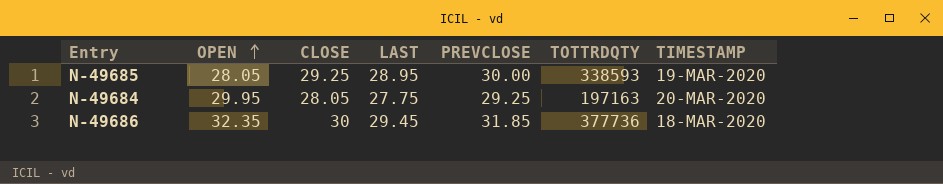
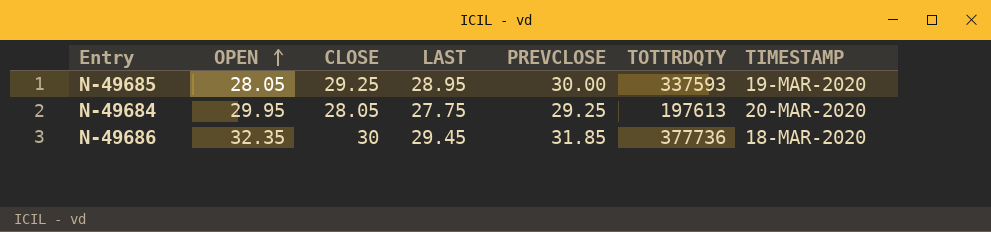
N-49685 | TOTTRDQTY: 338593 -> 337593
N-49684 | TOTTRDQTY: 197163 -> 197613

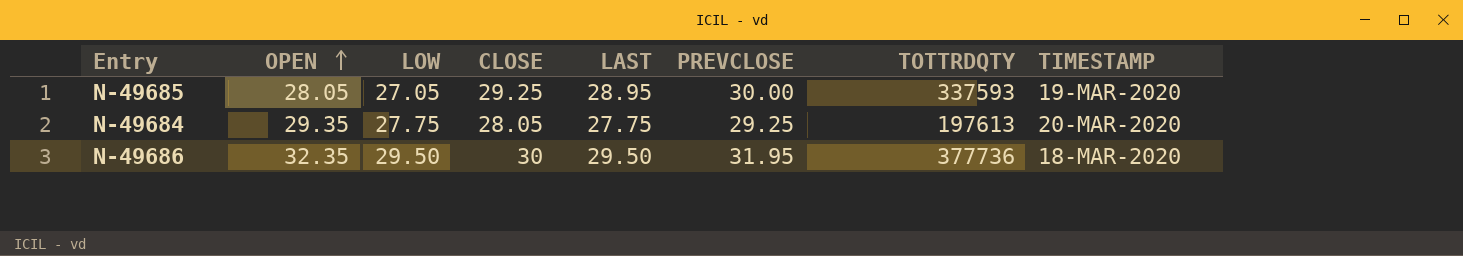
column LOW | position: none -> 3
N-49684 | OPEN: 29.95 -> 29.35
N-49686 | LAST: 29.45 -> 29.50
N-49686 | PREVCLOSE: 31.85 -> 31.95

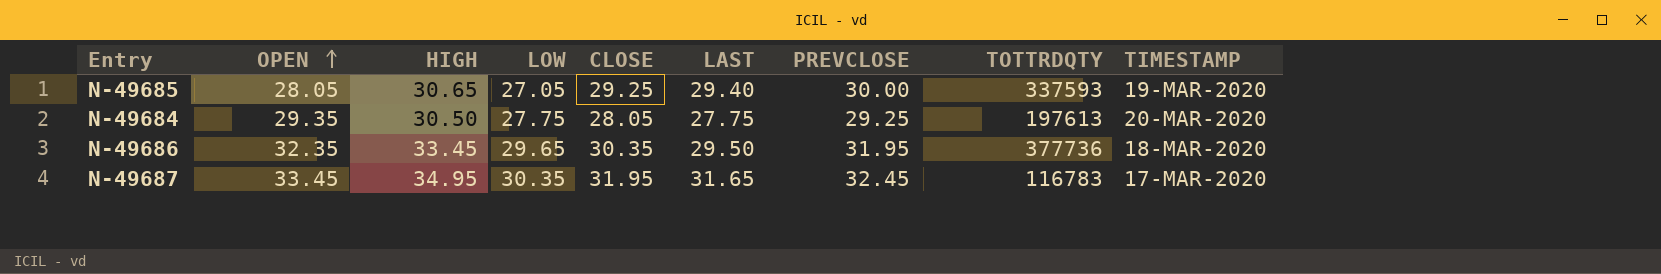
column HIGH | position: none -> 3
N-49685 | LAST: 28.95 -> 29.40
N-49686 | LOW: 29.50 -> 29.65
N-49686 | CLOSE: 30 -> 30.35
row N-49687: none -> 33.45 | 34.95 | 30.35 | 31.95 | 31.65 | 32.45 | 116783 | 17-MAR-2020

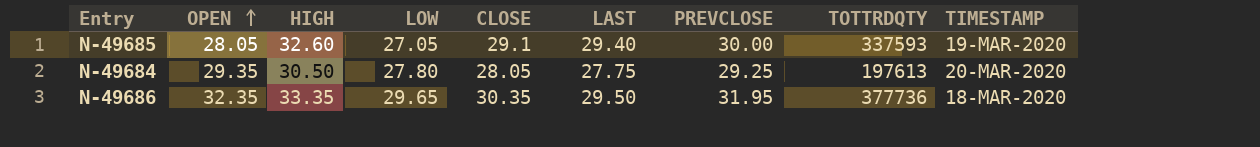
row N-49687: 33.45 | 34.95 | 30.35 | 31.95 | 31.65 | 32.45 | 116783 | 17-MAR-2020 -> none
N-49685 | HIGH: 30.65 -> 32.60
N-49685 | CLOSE: 29.25 -> 29.1
N-49684 | LOW: 27.75 -> 27.80
N-49686 | HIGH: 33.45 -> 33.35

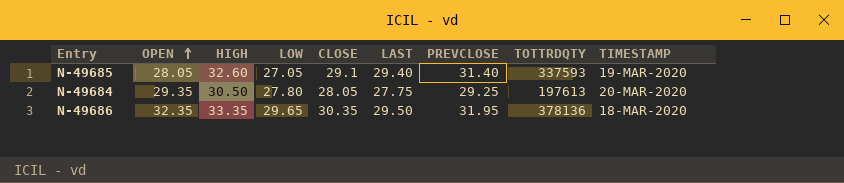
N-49685 | PREVCLOSE: 30.00 -> 31.40
N-49686 | TOTTRDQTY: 377736 -> 378136

